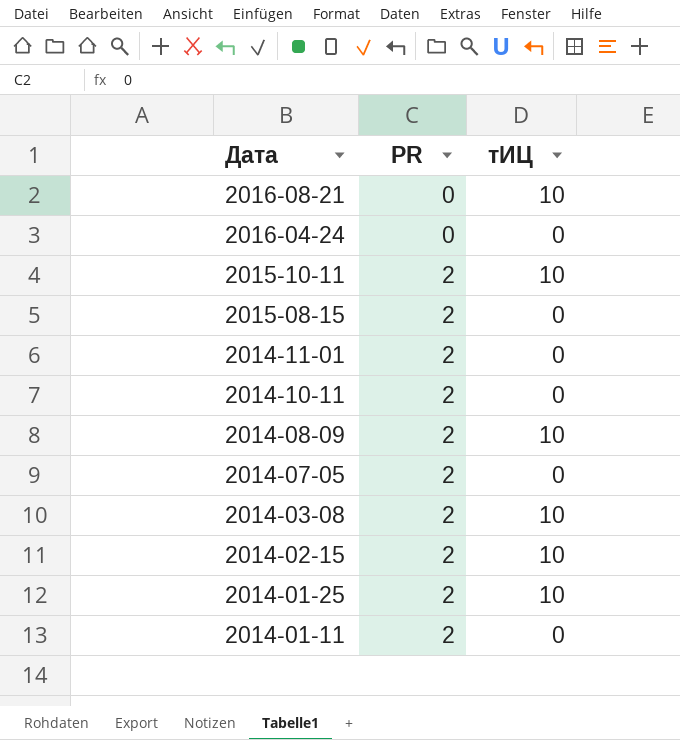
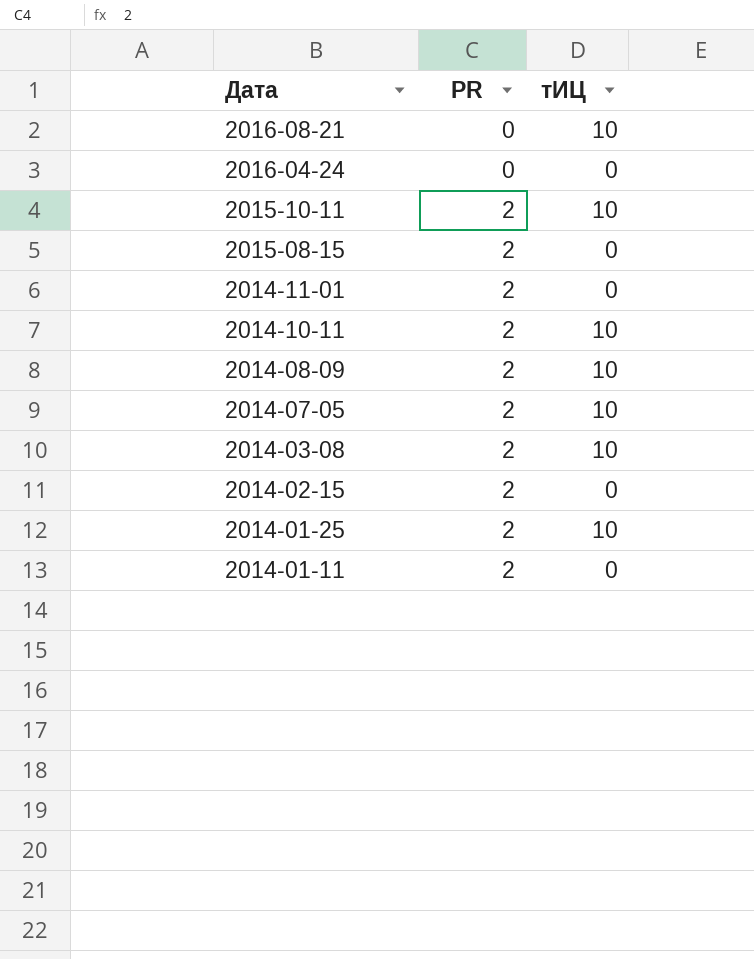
2014-10-11 | тИЦ: 0 -> 10
2014-07-05 | тИЦ: 0 -> 10
2014-02-15 | тИЦ: 10 -> 0

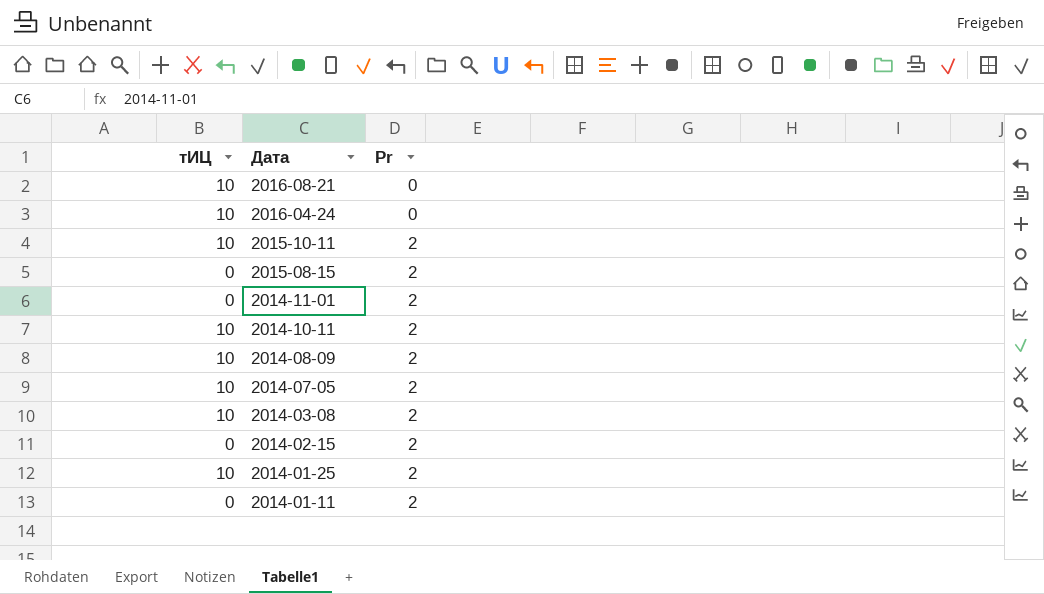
column тИЦ | position: 3 -> 1
column name: PR -> Pr
2016-04-24 | тИЦ: 0 -> 10

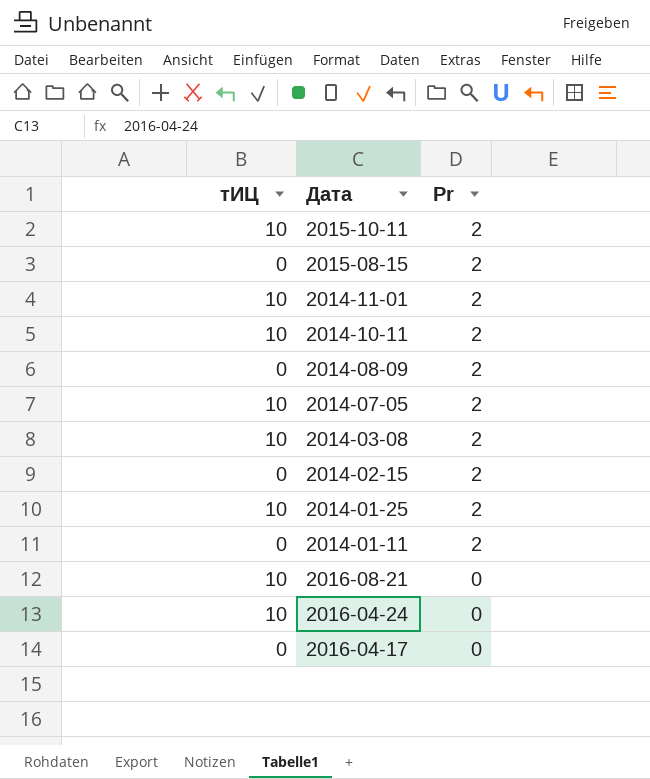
row order: Дата descending -> Pr descending
2014-11-01 | тИЦ: 0 -> 10
2014-08-09 | тИЦ: 10 -> 0
row 2016-04-17: none -> 0 | 0

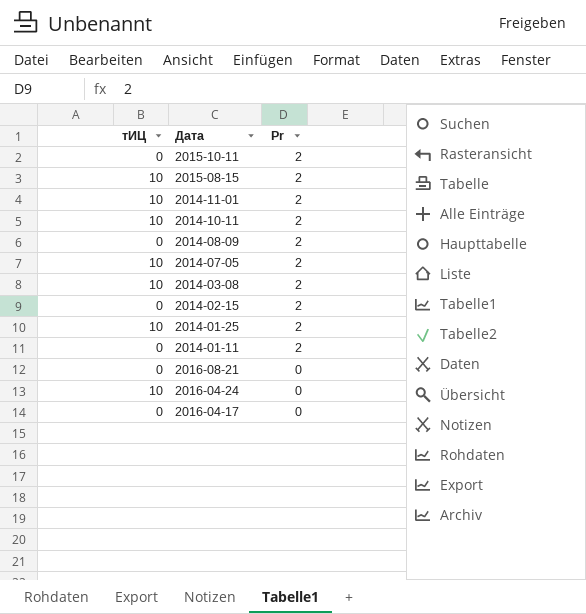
2015-10-11 | тИЦ: 10 -> 0
2015-08-15 | тИЦ: 0 -> 10
2016-08-21 | тИЦ: 10 -> 0

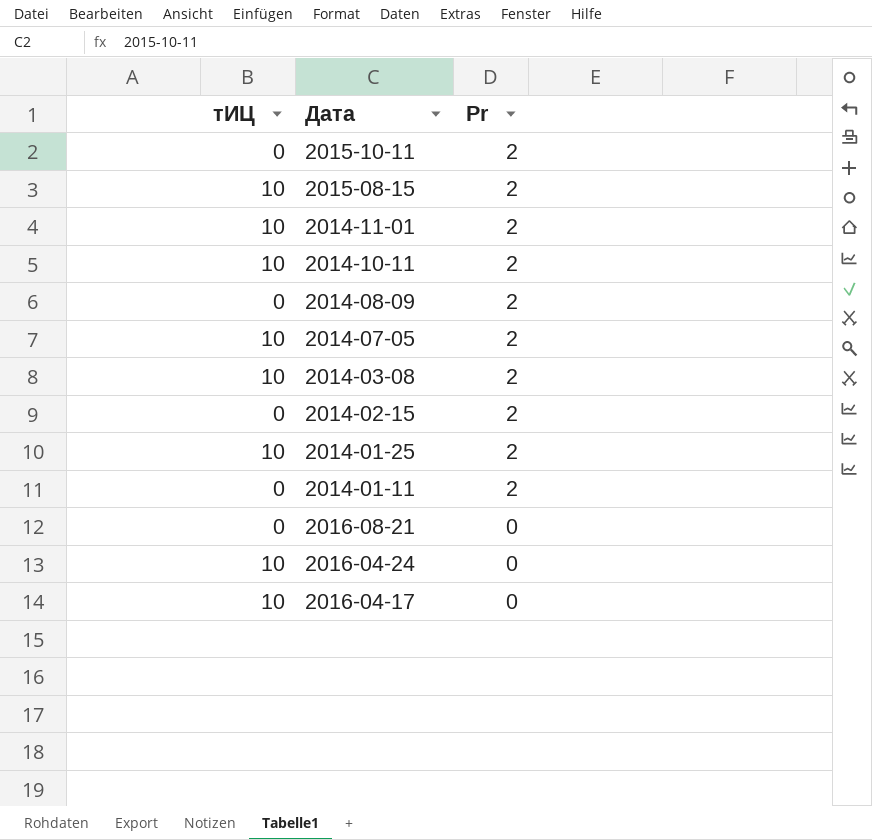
2016-04-17 | тИЦ: 0 -> 10

